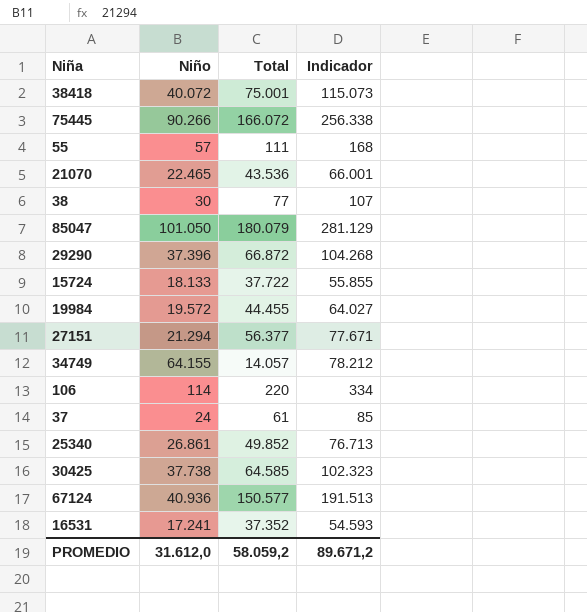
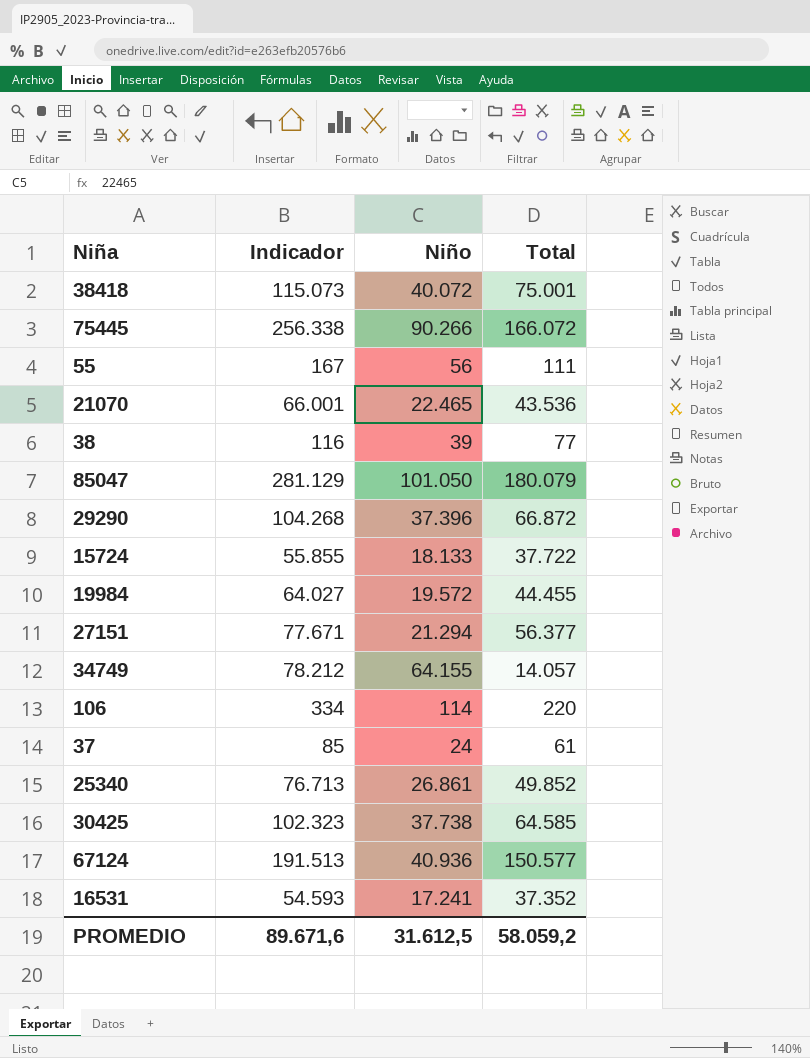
column Indicador | position: 4 -> 2
55 | Indicador: 168 -> 167
55 | Niño: 57 -> 56
38 | Indicador: 107 -> 116
38 | Niño: 30 -> 39
PROMEDIO | Indicador: 89.671,2 -> 89.671,6
PROMEDIO | Niño: 31.612,0 -> 31.612,5

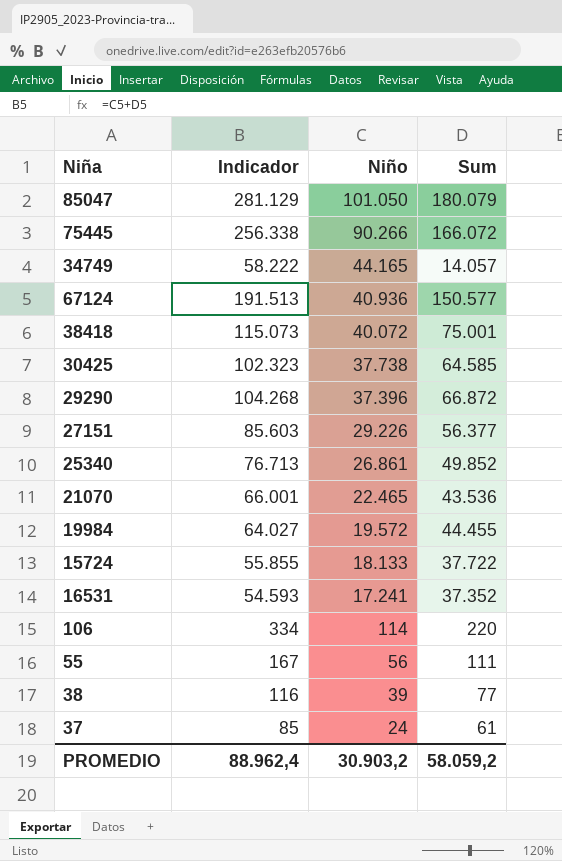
row order: none -> Niño descending
column name: Total -> Sum
34749 | Indicador: 78.212 -> 58.222
34749 | Niño: 64.155 -> 44.165
27151 | Indicador: 77.671 -> 85.603
27151 | Niño: 21.294 -> 29.226
PROMEDIO | Indicador: 89.671,6 -> 88.962,4
PROMEDIO | Niño: 31.612,5 -> 30.903,2

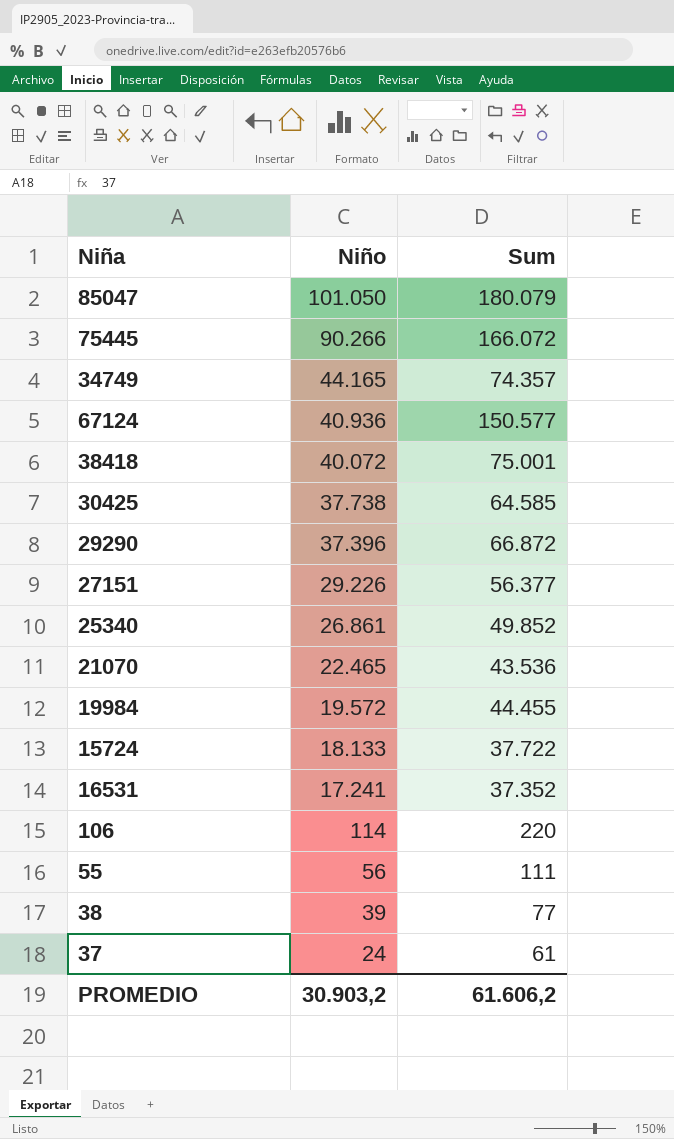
column Indicador | formula: [Niño] + [Sum] -> none
34749 | Sum: 14.057 -> 74.357
PROMEDIO | Sum: 58.059,2 -> 61.606,2

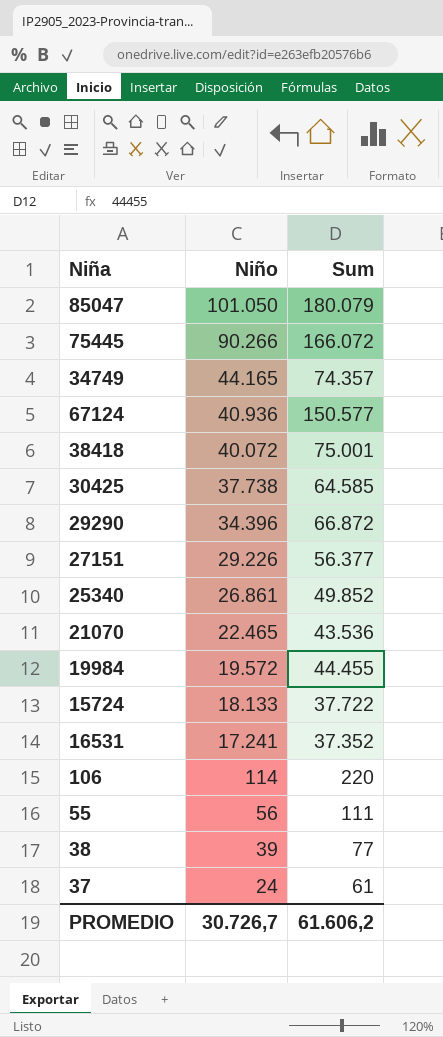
29290 | Niño: 37.396 -> 34.396
PROMEDIO | Niño: 30.903,2 -> 30.726,7

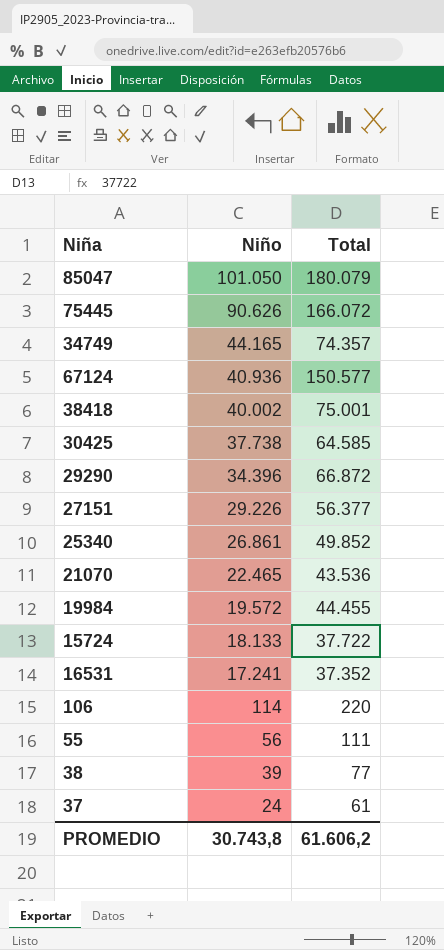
column name: Sum -> Total
75445 | Niño: 90.266 -> 90.626
38418 | Niño: 40.072 -> 40.002
PROMEDIO | Niño: 30.726,7 -> 30.743,8

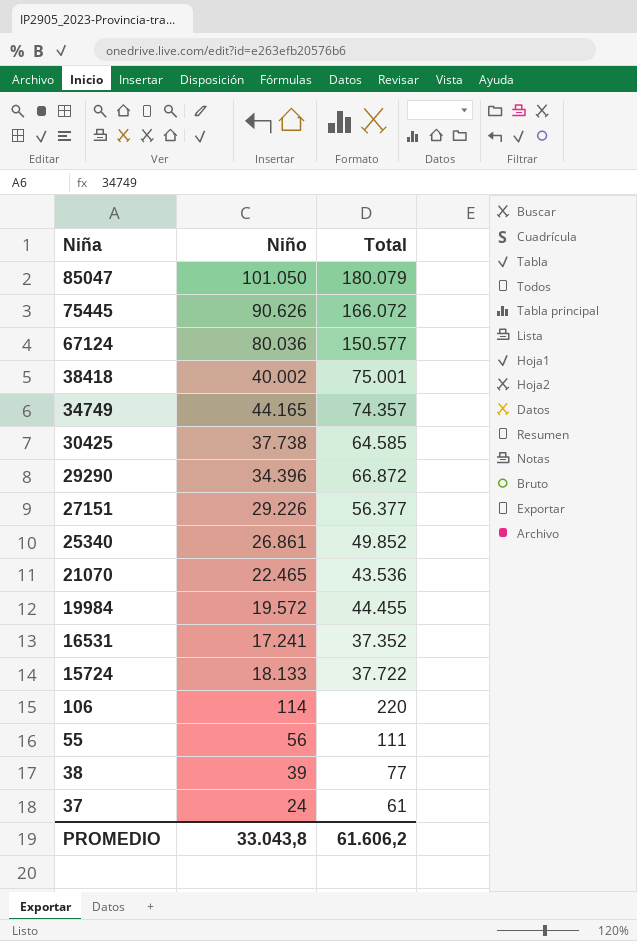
row order: Niño descending -> Niña descending
67124 | Niño: 40.936 -> 80.036
PROMEDIO | Niño: 30.743,8 -> 33.043,8

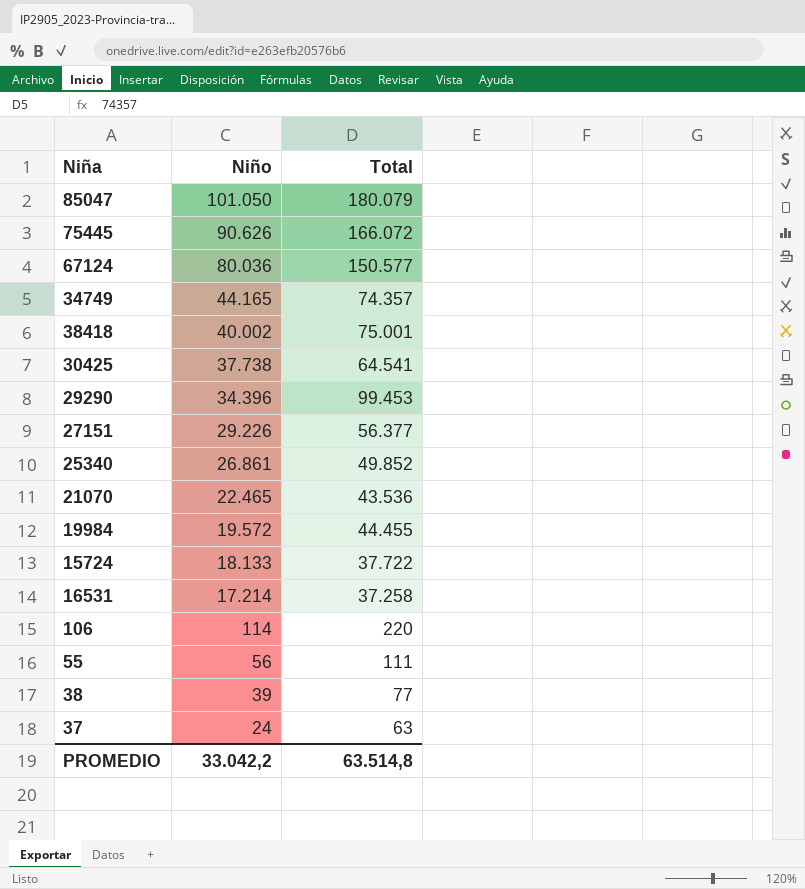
row order: Niña descending -> Niño descending
30425 | Total: 64.585 -> 64.541
29290 | Total: 66.872 -> 99.453
16531 | Niño: 17.241 -> 17.214
16531 | Total: 37.352 -> 37.258
37 | Total: 61 -> 63
PROMEDIO | Niño: 33.043,8 -> 33.042,2
PROMEDIO | Total: 61.606,2 -> 63.514,8

